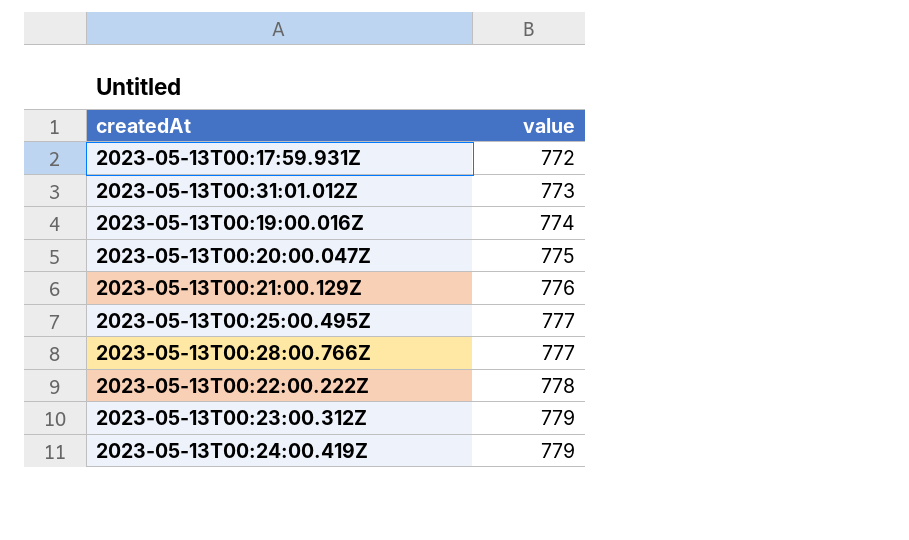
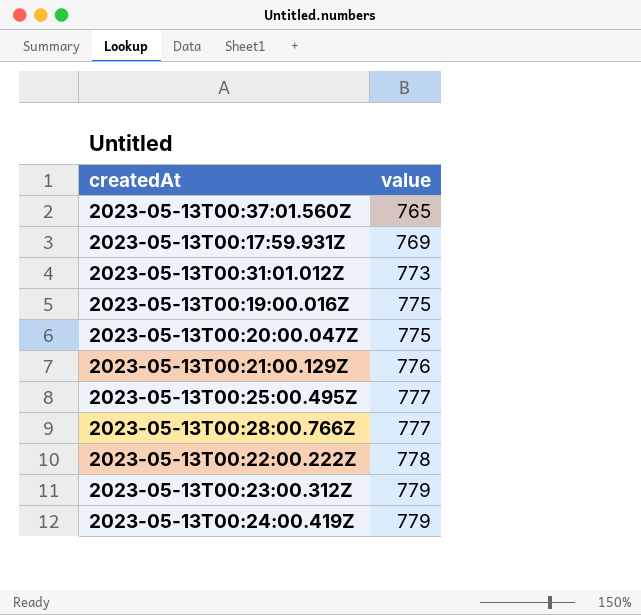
row 2023-05-13T00:37:01.560Z: none -> 765
2023-05-13T00:17:59.931Z | value: 772 -> 769
2023-05-13T00:19:00.016Z | value: 774 -> 775

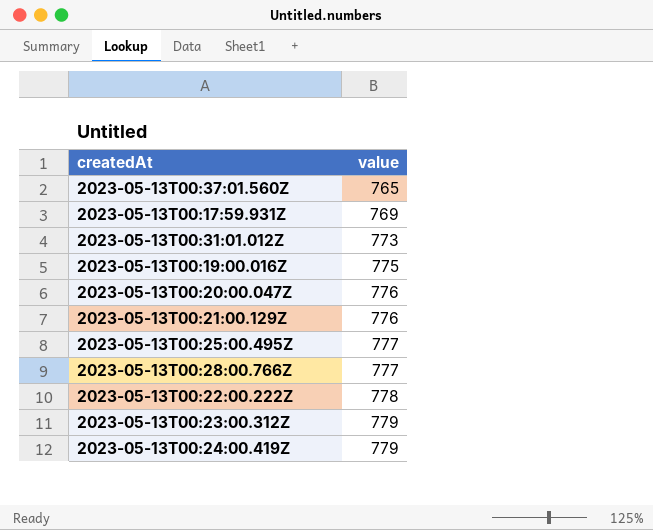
2023-05-13T00:20:00.047Z | value: 775 -> 776

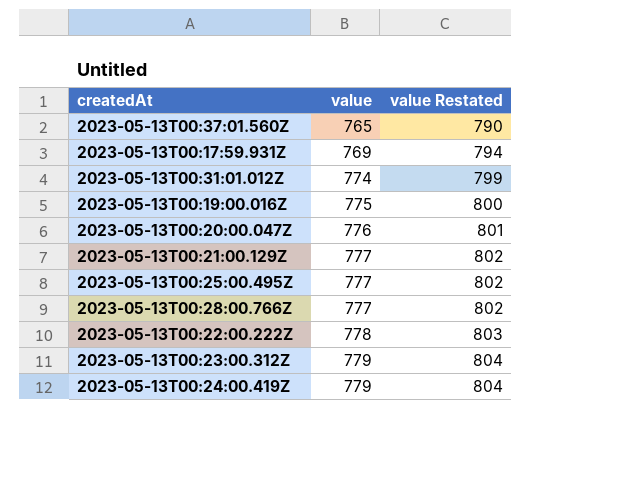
column value Restated | formula: none -> [value] + 25
2023-05-13T00:31:01.012Z | value: 773 -> 774
2023-05-13T00:21:00.129Z | value: 776 -> 777

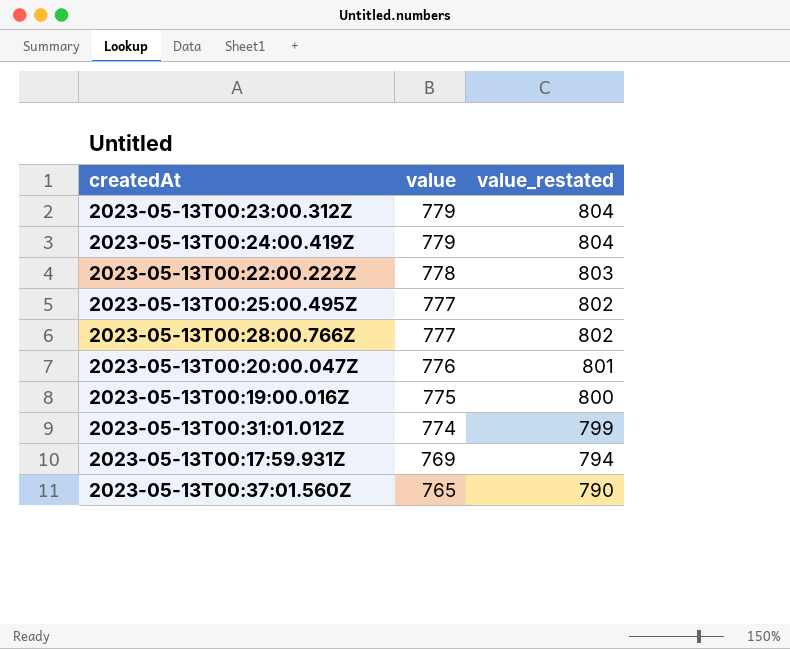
row order: value ascending -> value descending
column name: value Restated -> value_restated
row 2023-05-13T00:21:00.129Z: 777 | 802 -> none

